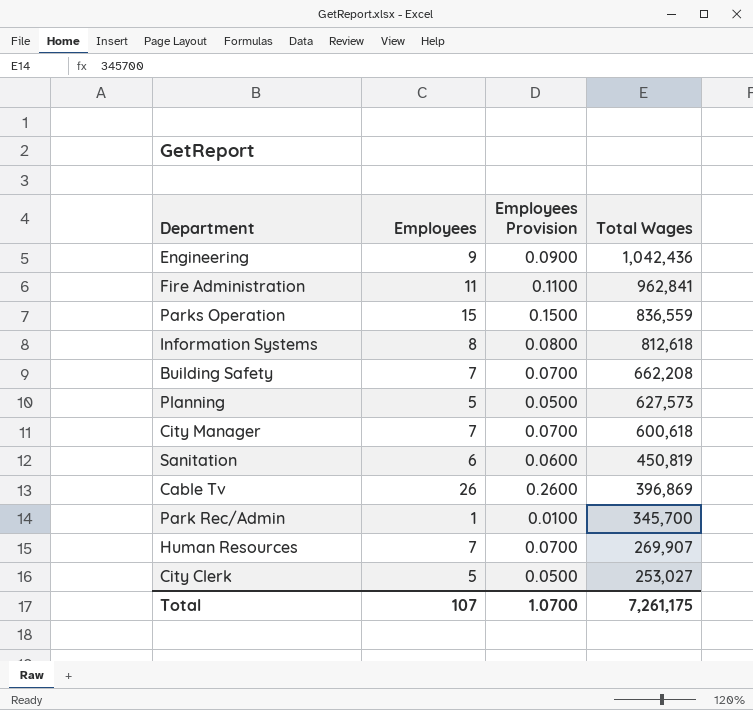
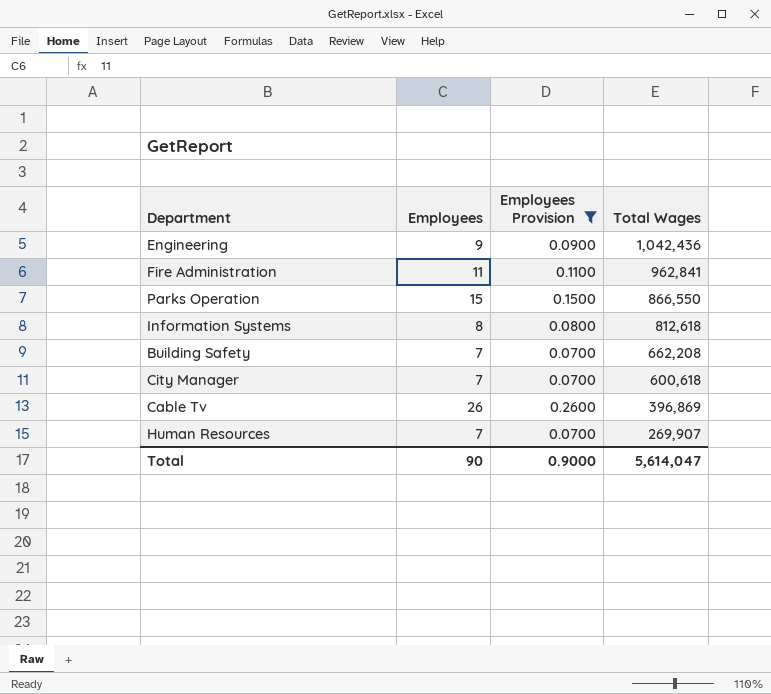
filter: none -> Employees Provision >= 0.0700
Parks Operation | Total Wages: 836,559 -> 866,550
Total | Employees: 107 -> 90
Total | Employees Provision: 1.0700 -> 0.9000
Total | Total Wages: 7,261,175 -> 5,614,047

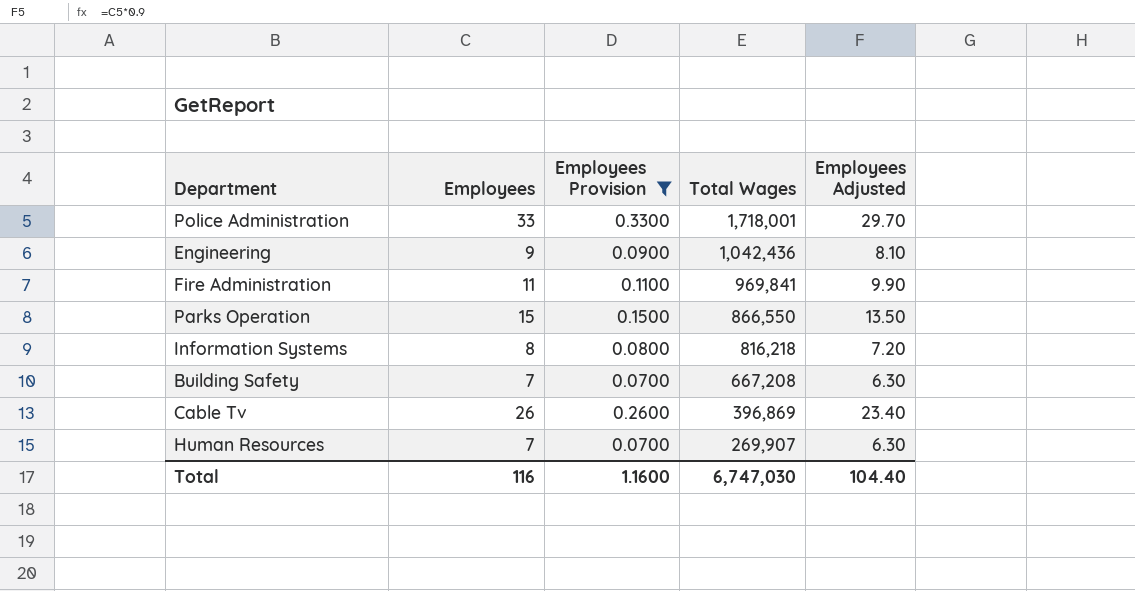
column Employees Adjusted | formula: none -> [Employees] * 0.9
row City Manager: 7 | 0.0700 | 600,618 -> none
row Police Administration: none -> 33 | 0.3300 | 1,718,001 | 29.70
Fire Administration | Total Wages: 962,841 -> 969,841
Information Systems | Total Wages: 812,618 -> 816,218
Building Safety | Total Wages: 662,208 -> 667,208
Total | Employees: 90 -> 116
Total | Employees Provision: 0.9000 -> 1.1600
Total | Total Wages: 5,614,047 -> 6,747,030

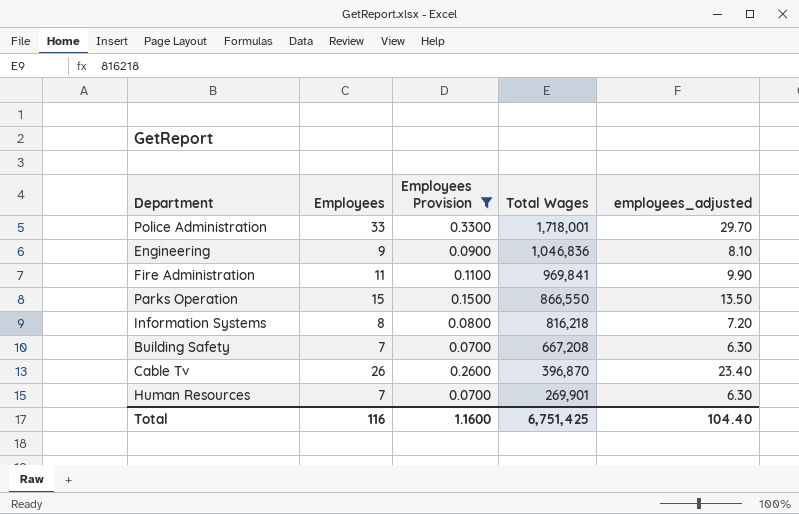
column name: Employees Adjusted -> employees_adjusted
Engineering | Total Wages: 1,042,436 -> 1,046,836
Cable Tv | Total Wages: 396,869 -> 396,870
Human Resources | Total Wages: 269,907 -> 269,901
Total | Total Wages: 6,747,030 -> 6,751,425

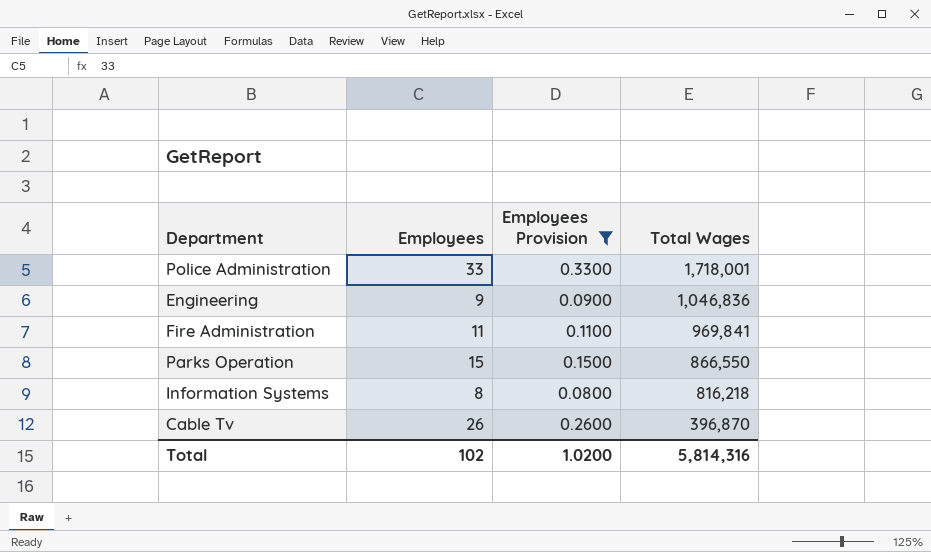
column employees_adjusted | formula: [Employees] * 0.9 -> none
row Building Safety: 7 | 0.0700 | 667,208 | 6.30 -> none
row Human Resources: 7 | 0.0700 | 269,901 | 6.30 -> none
Total | Employees: 116 -> 102
Total | Employees Provision: 1.1600 -> 1.0200
Total | Total Wages: 6,751,425 -> 5,814,316

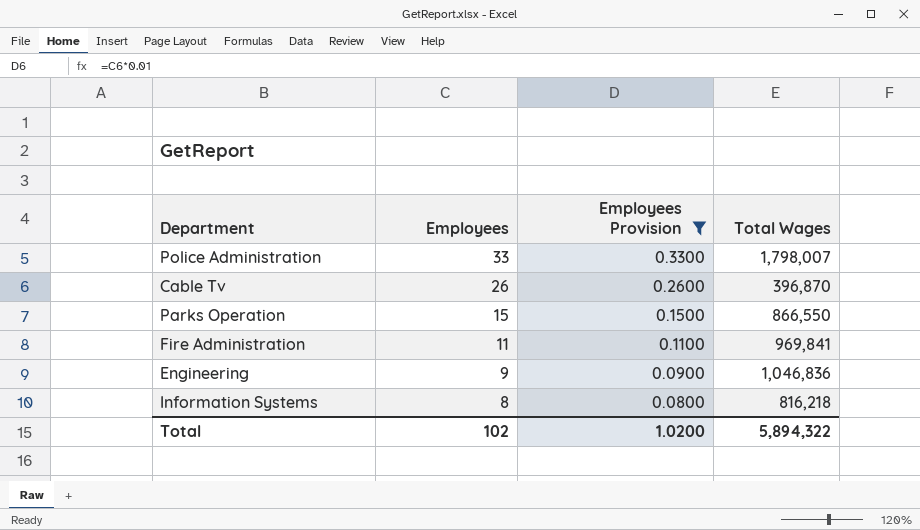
row order: Total Wages descending -> Employees descending
Police Administration | Total Wages: 1,718,001 -> 1,798,007
Total | Total Wages: 5,814,316 -> 5,894,322

